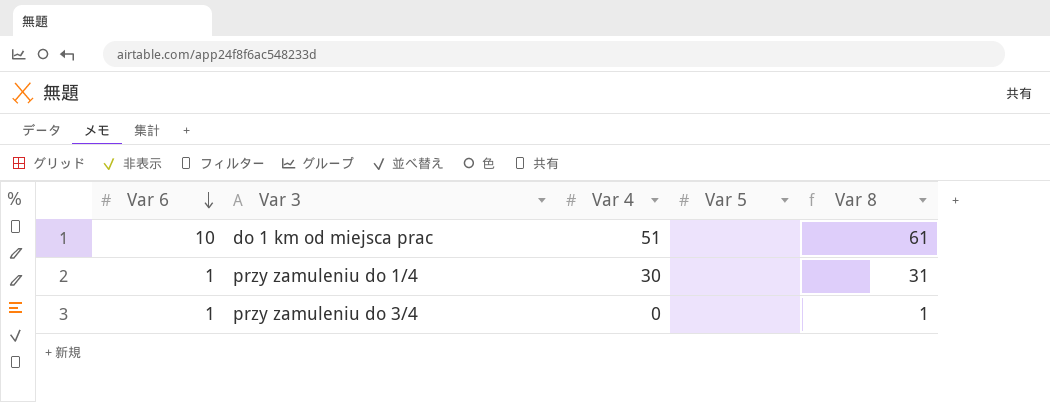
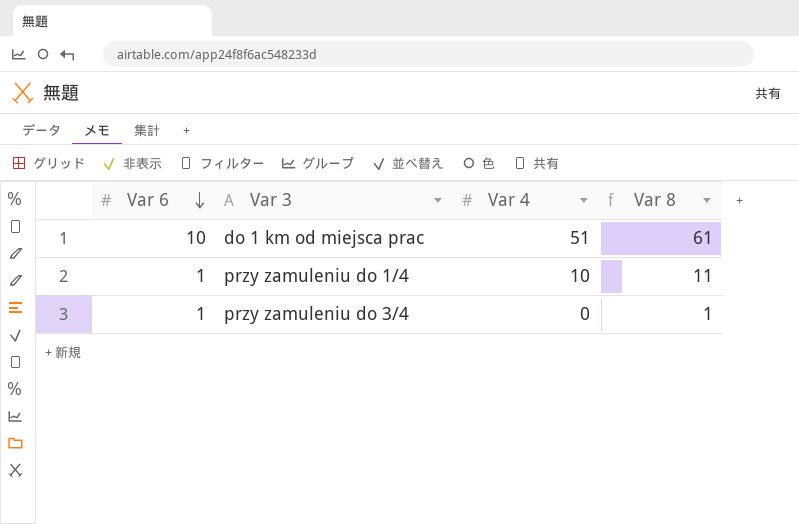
column Var 5 | position: 4 -> none
przy zamuleniu do 1/4 | Var 4: 30 -> 10
przy zamuleniu do 1/4 | Var 8: 31 -> 11

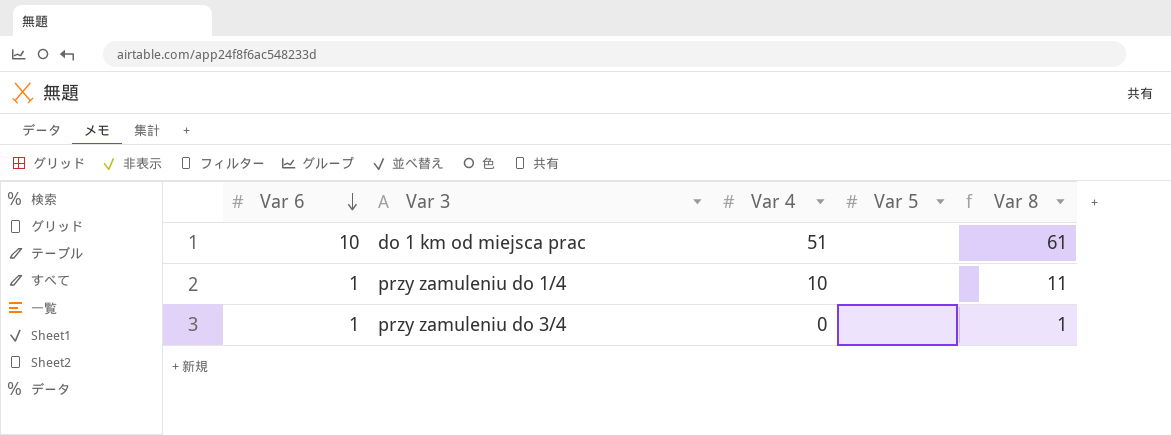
column Var 5 | position: none -> 4

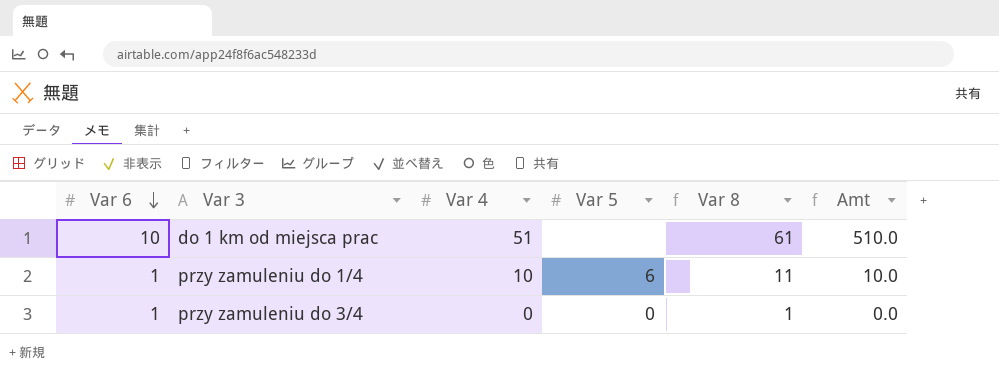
column Amt | formula: none -> [Var 6] * [Var 4]
przy zamuleniu do 1/4 | Var 5: none -> 6
przy zamuleniu do 3/4 | Var 5: none -> 0

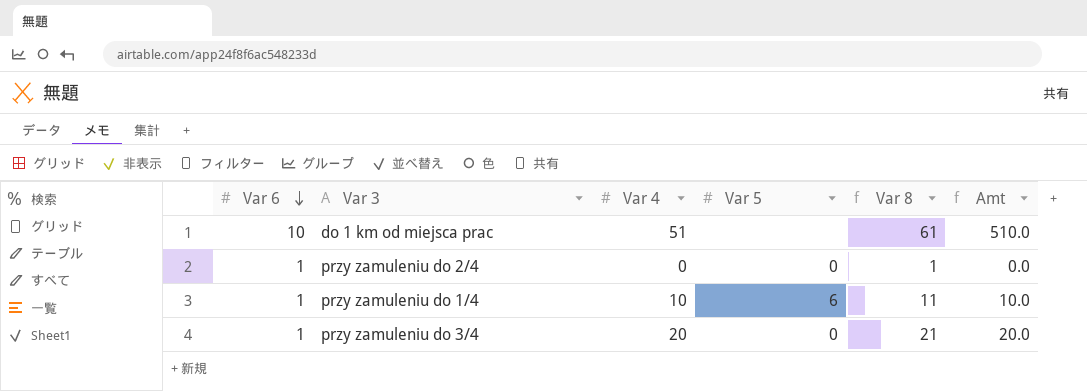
row przy zamuleniu do 2/4: none -> 1 | 0 | 0 | 1 | 0.0
przy zamuleniu do 3/4 | Var 4: 0 -> 20
przy zamuleniu do 3/4 | Var 8: 1 -> 21
przy zamuleniu do 3/4 | Amt: 0.0 -> 20.0

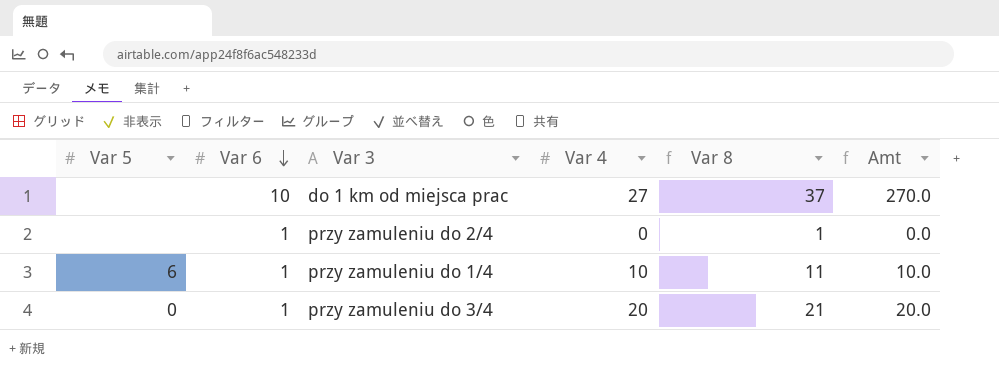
column Var 5 | position: 4 -> 1
do 1 km od miejsca prac | Var 4: 51 -> 27
do 1 km od miejsca prac | Var 8: 61 -> 37
do 1 km od miejsca prac | Amt: 510.0 -> 270.0
przy zamuleniu do 2/4 | Var 5: 0 -> none

